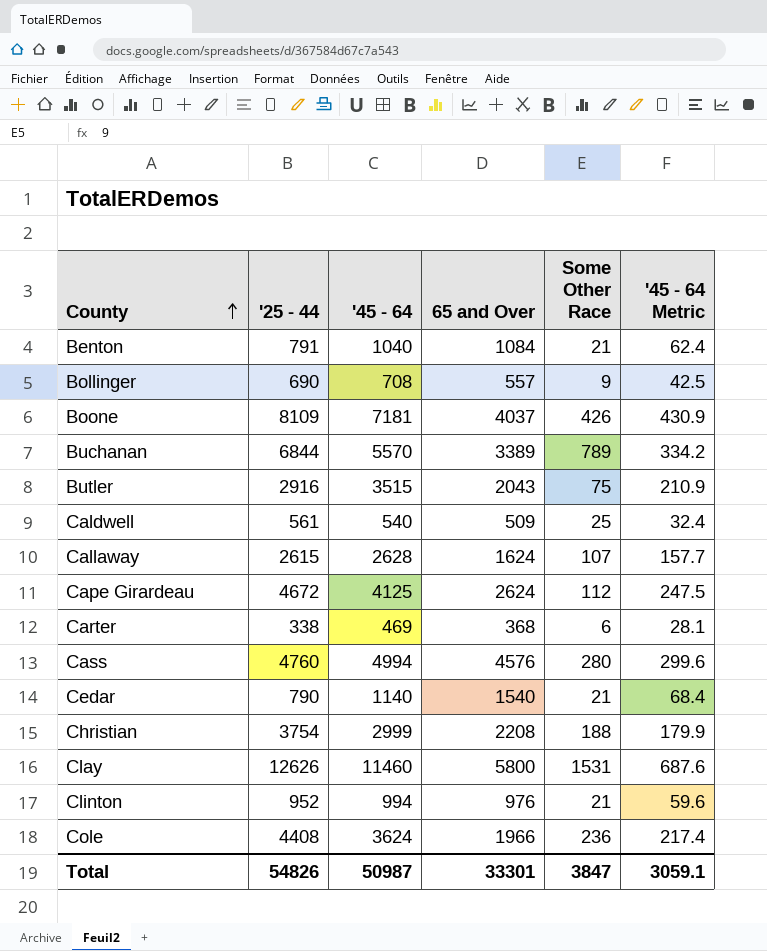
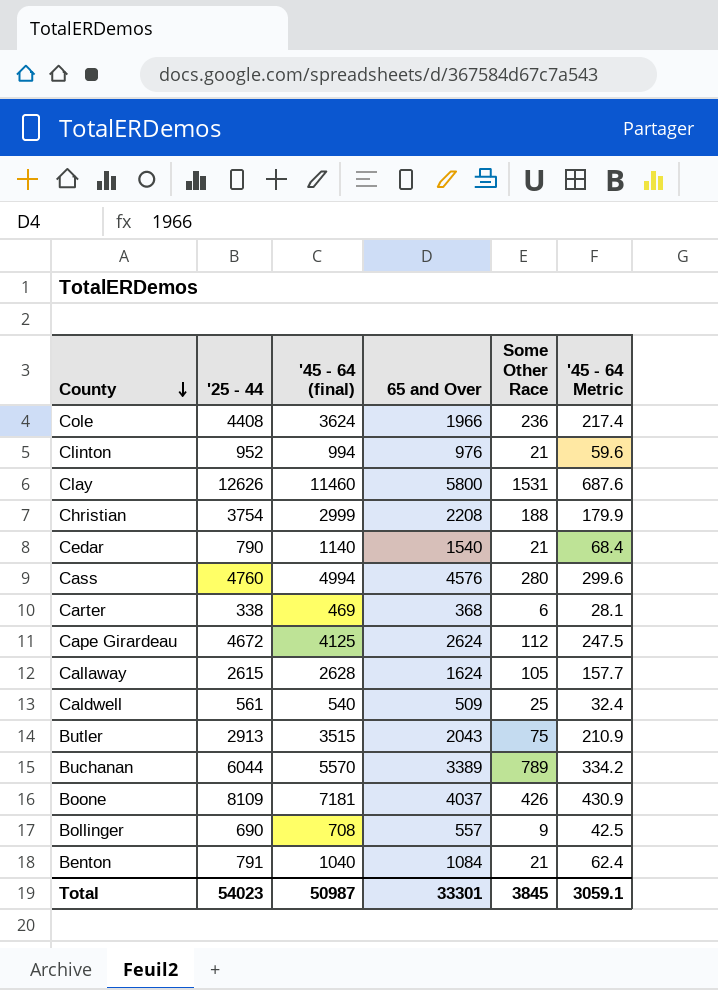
row order: County ascending -> County descending
column name: '45 - 64 -> '45 - 64 (final)
Callaway | Some Other Race: 107 -> 105
Butler | '25 - 44: 2916 -> 2913
Buchanan | '25 - 44: 6844 -> 6044
Total | '25 - 44: 54826 -> 54023
Total | Some Other Race: 3847 -> 3845

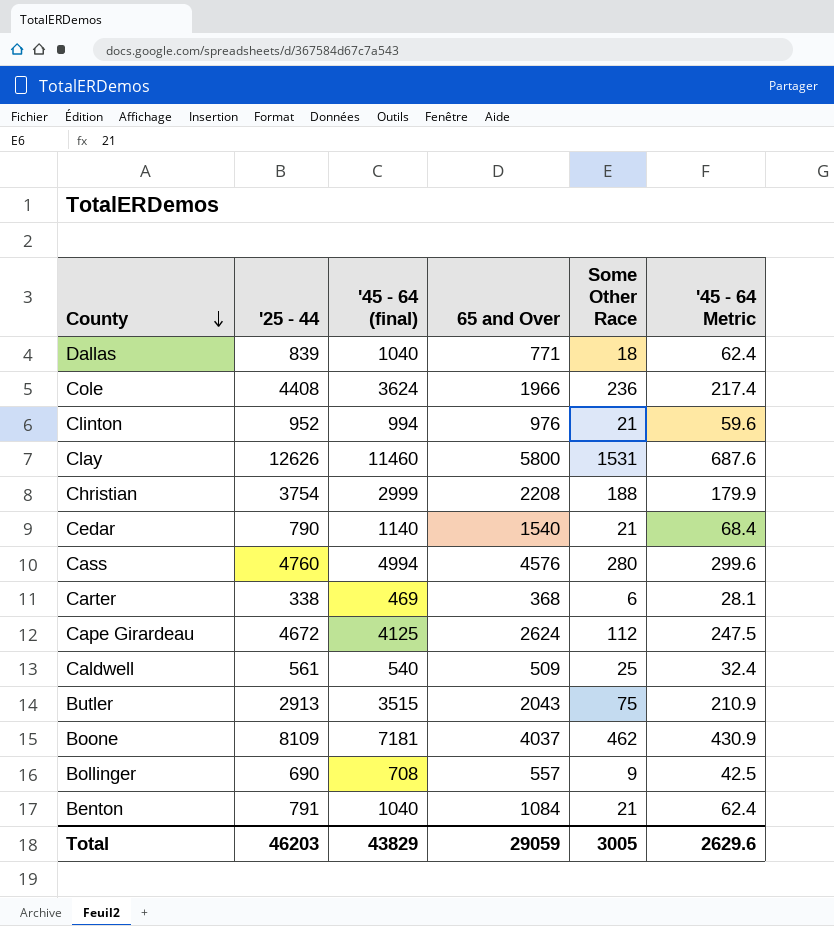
row Callaway: 2615 | 2628 | 1624 | 105 | 157.7 -> none
row Buchanan: 6044 | 5570 | 3389 | 789 | 334.2 -> none
row Dallas: none -> 839 | 1040 | 771 | 18 | 62.4
Boone | Some Other Race: 426 -> 462
Total | '25 - 44: 54023 -> 46203
Total | '45 - 64 (final): 50987 -> 43829
Total | 65 and Over: 33301 -> 29059
Total | Some Other Race: 3845 -> 3005
Total | '45 - 64 Metric: 3059.1 -> 2629.6

